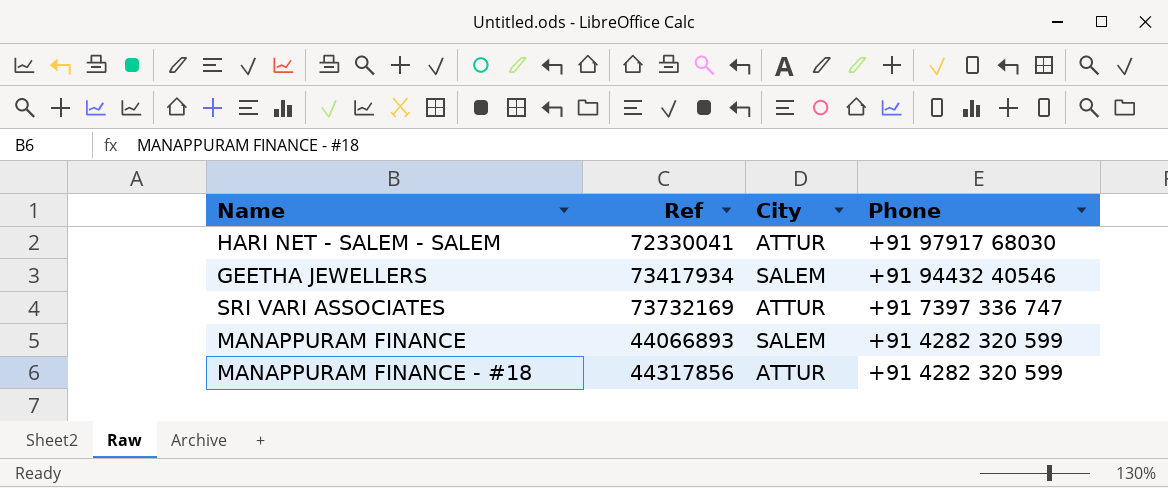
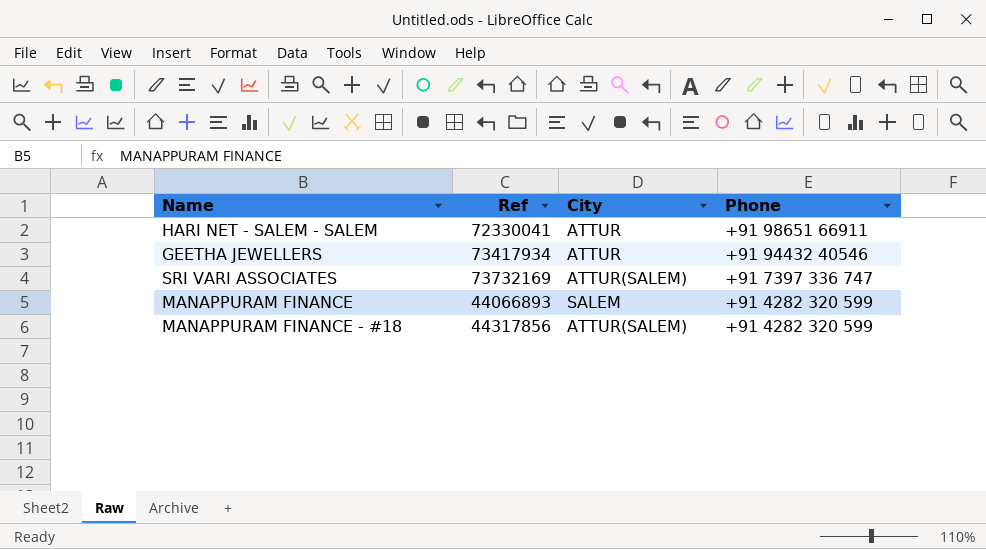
HARI NET - SALEM - SALEM | Phone: +91 97917 68030 -> +91 98651 66911
GEETHA JEWELLERS | City: SALEM -> ATTUR
SRI VARI ASSOCIATES | City: ATTUR -> ATTUR(SALEM)
MANAPPURAM FINANCE - #18 | City: ATTUR -> ATTUR(SALEM)

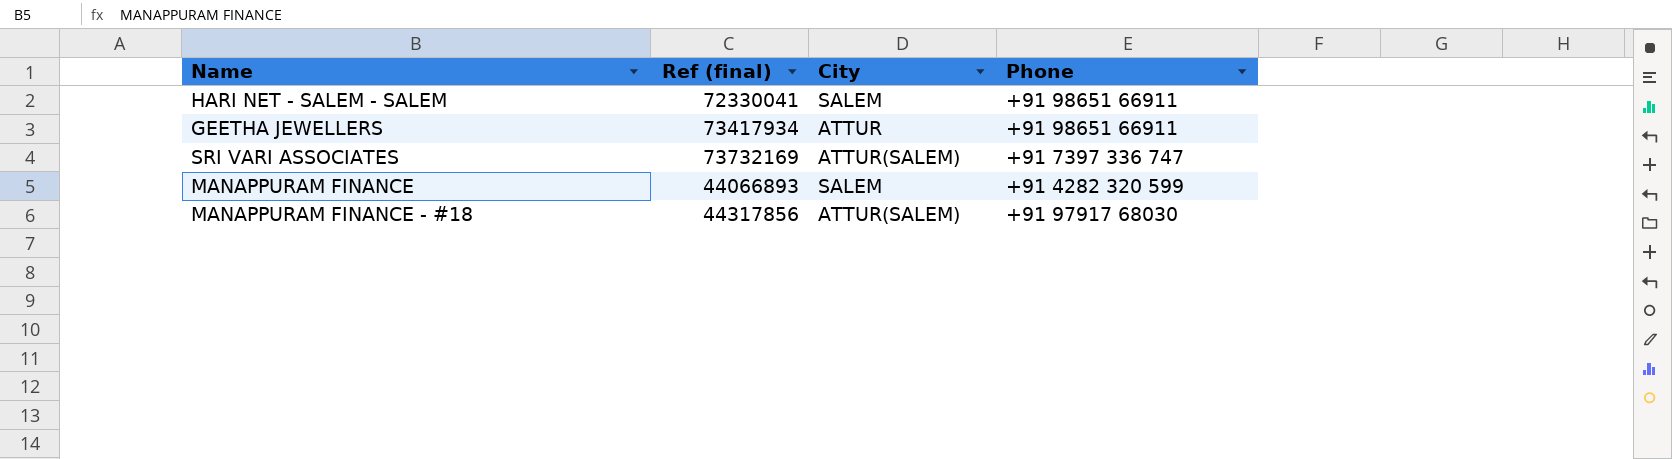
column name: Ref -> Ref (final)
HARI NET - SALEM - SALEM | City: ATTUR -> SALEM
GEETHA JEWELLERS | Phone: +91 94432 40546 -> +91 98651 66911
MANAPPURAM FINANCE - #18 | Phone: +91 4282 320 599 -> +91 97917 68030

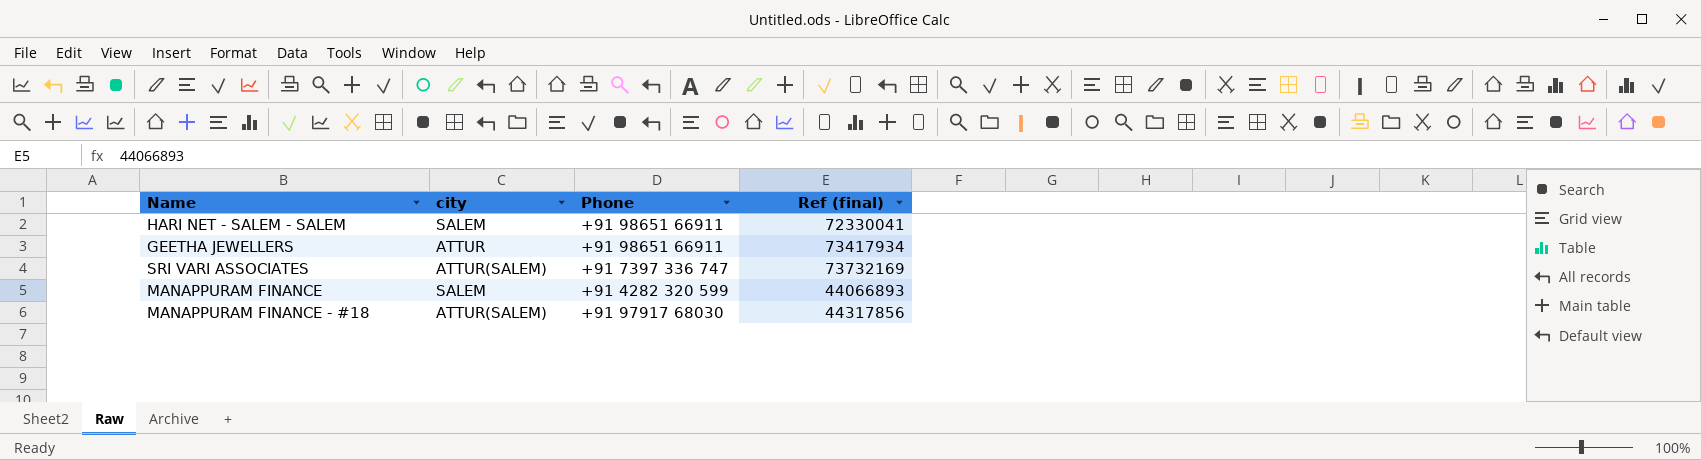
column name: City -> city
column Ref (final) | position: 2 -> 4

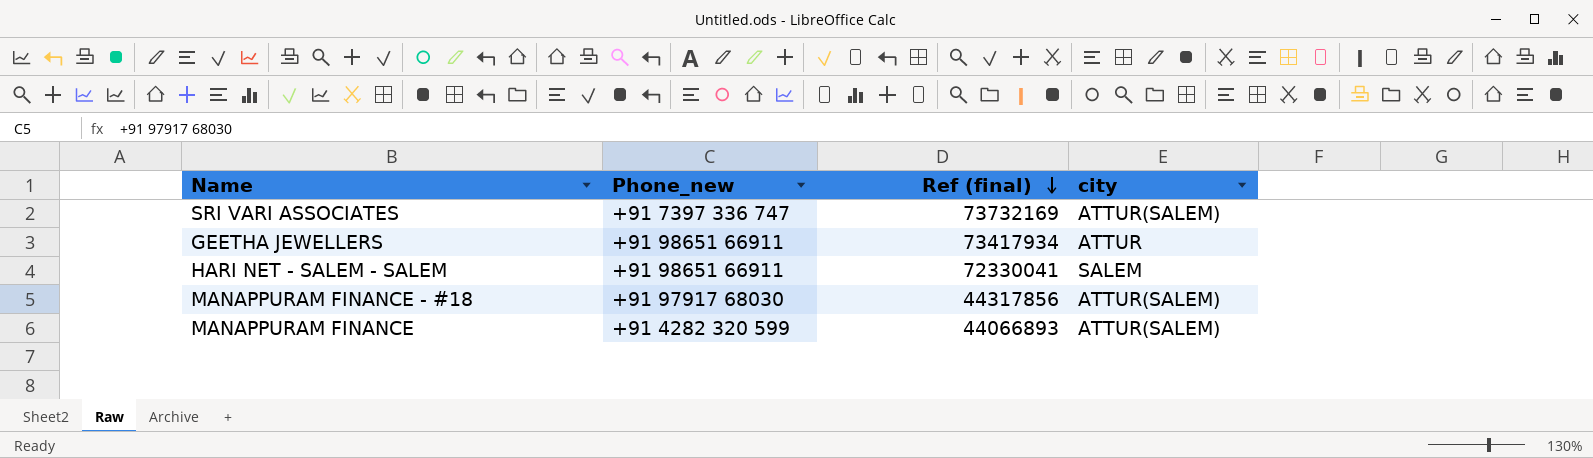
row order: none -> Ref (final) descending
column name: Phone -> Phone_new
column city | position: 2 -> 4
MANAPPURAM FINANCE | city: SALEM -> ATTUR(SALEM)

